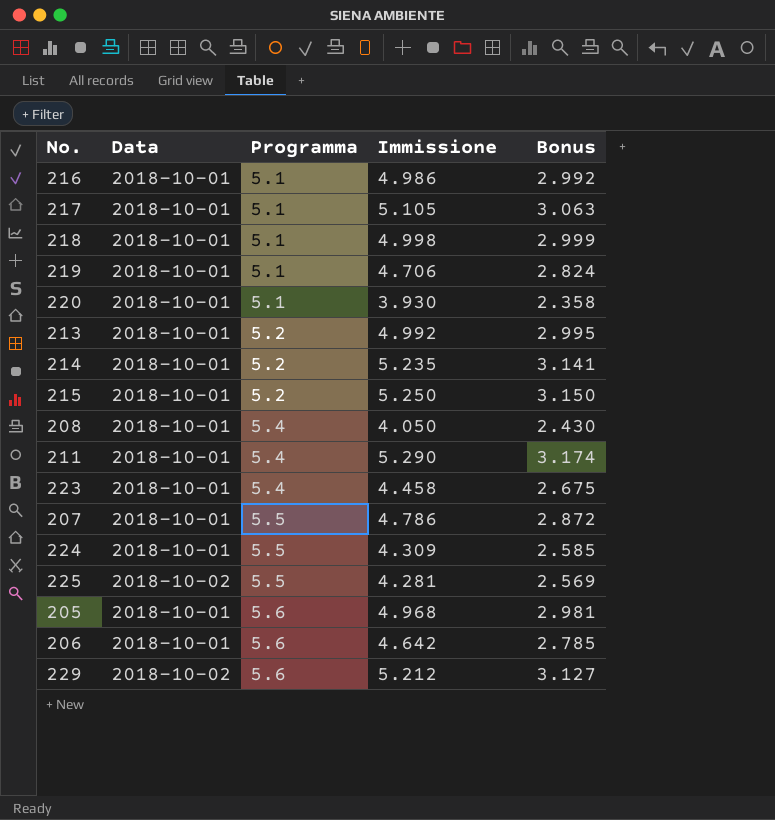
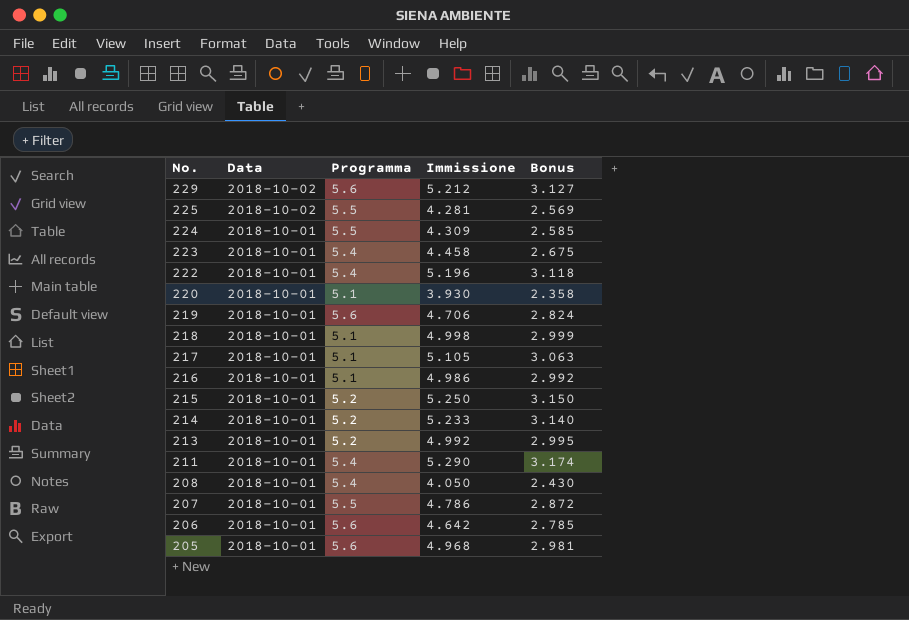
row order: Programma ascending -> No. descending
row 222: none -> 2018-10-01 | 5.4 | 5.196 | 3.118
219 | Programma: 5.1 -> 5.6
214 | Immissione: 5.235 -> 5.233
214 | Bonus: 3.141 -> 3.140

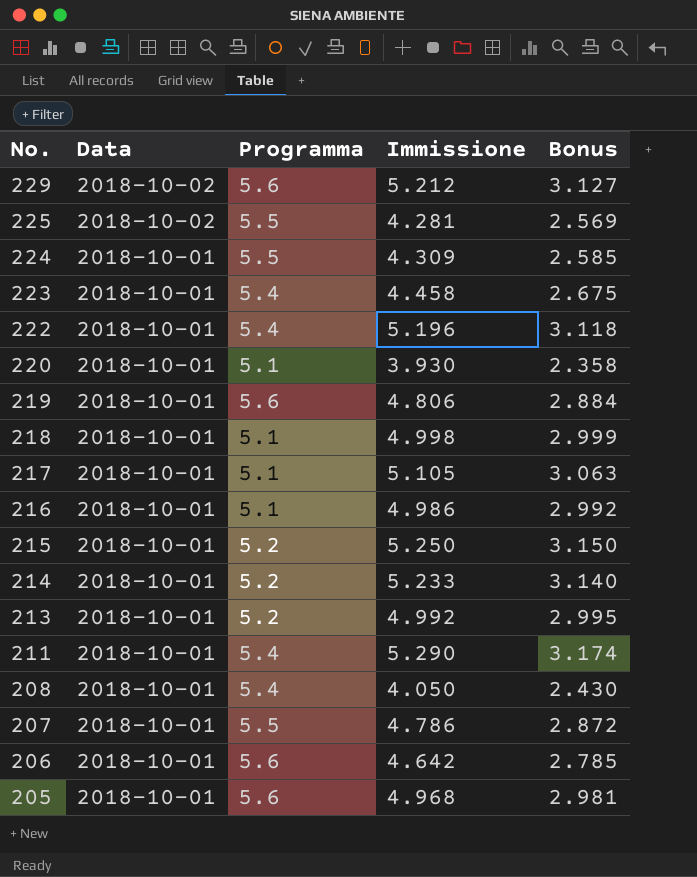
219 | Immissione: 4.706 -> 4.806
219 | Bonus: 2.824 -> 2.884

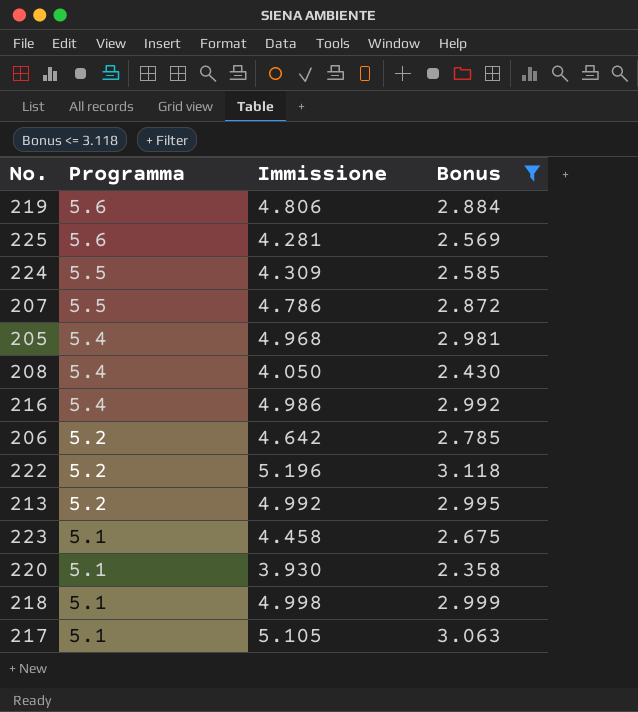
filter: none -> Bonus <= 3.118
row order: No. descending -> Programma descending
column Data | position: 2 -> none
225 | Programma: 5.5 -> 5.6
205 | Programma: 5.6 -> 5.4
216 | Programma: 5.1 -> 5.4
206 | Programma: 5.6 -> 5.2
222 | Programma: 5.4 -> 5.2
223 | Programma: 5.4 -> 5.1

